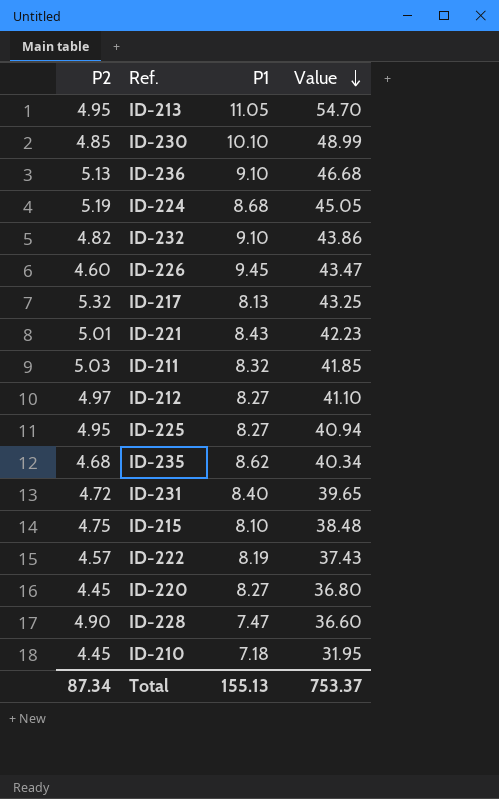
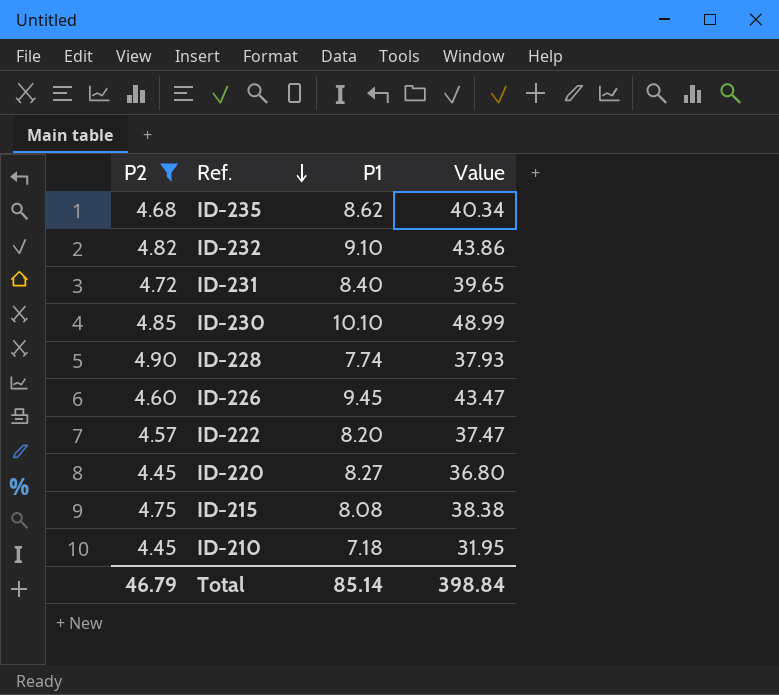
filter: none -> P2 <= 4.90
row order: Value descending -> Ref. descending
ID-228 | P1: 7.47 -> 7.74
ID-228 | Value: 36.60 -> 37.93
ID-222 | P1: 8.19 -> 8.20
ID-222 | Value: 37.43 -> 37.47
ID-215 | P1: 8.10 -> 8.08
ID-215 | Value: 38.48 -> 38.38
Total | P2: 87.34 -> 46.79
Total | P1: 155.13 -> 85.14
Total | Value: 753.37 -> 398.84

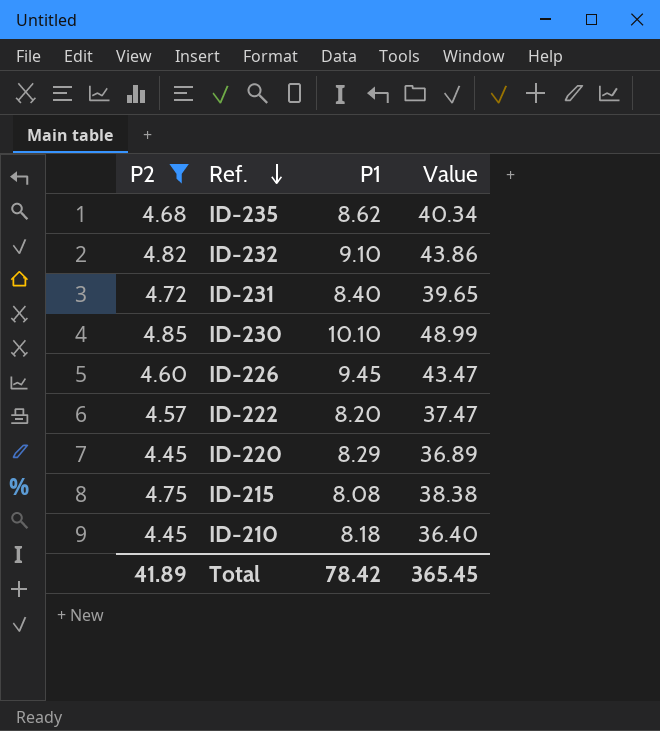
row ID-228: 4.90 | 7.74 | 37.93 -> none
ID-220 | P1: 8.27 -> 8.29
ID-220 | Value: 36.80 -> 36.89
ID-210 | P1: 7.18 -> 8.18
ID-210 | Value: 31.95 -> 36.40
Total | P2: 46.79 -> 41.89
Total | P1: 85.14 -> 78.42
Total | Value: 398.84 -> 365.45

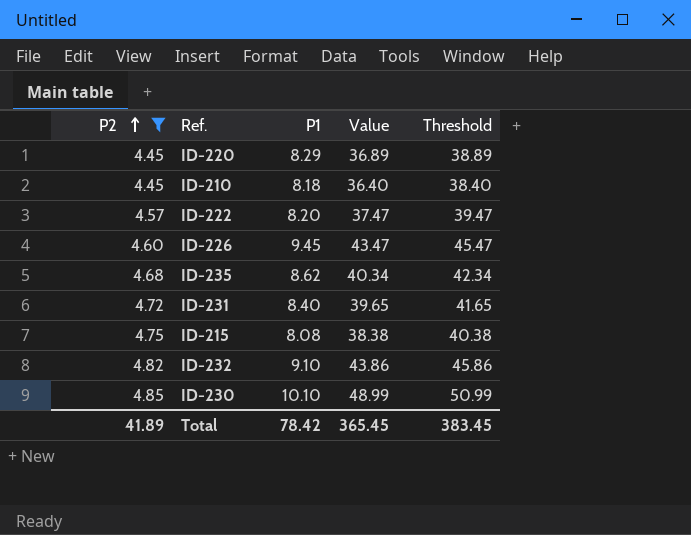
row order: Ref. descending -> P2 ascending
column Threshold | formula: none -> [Value] + 2

